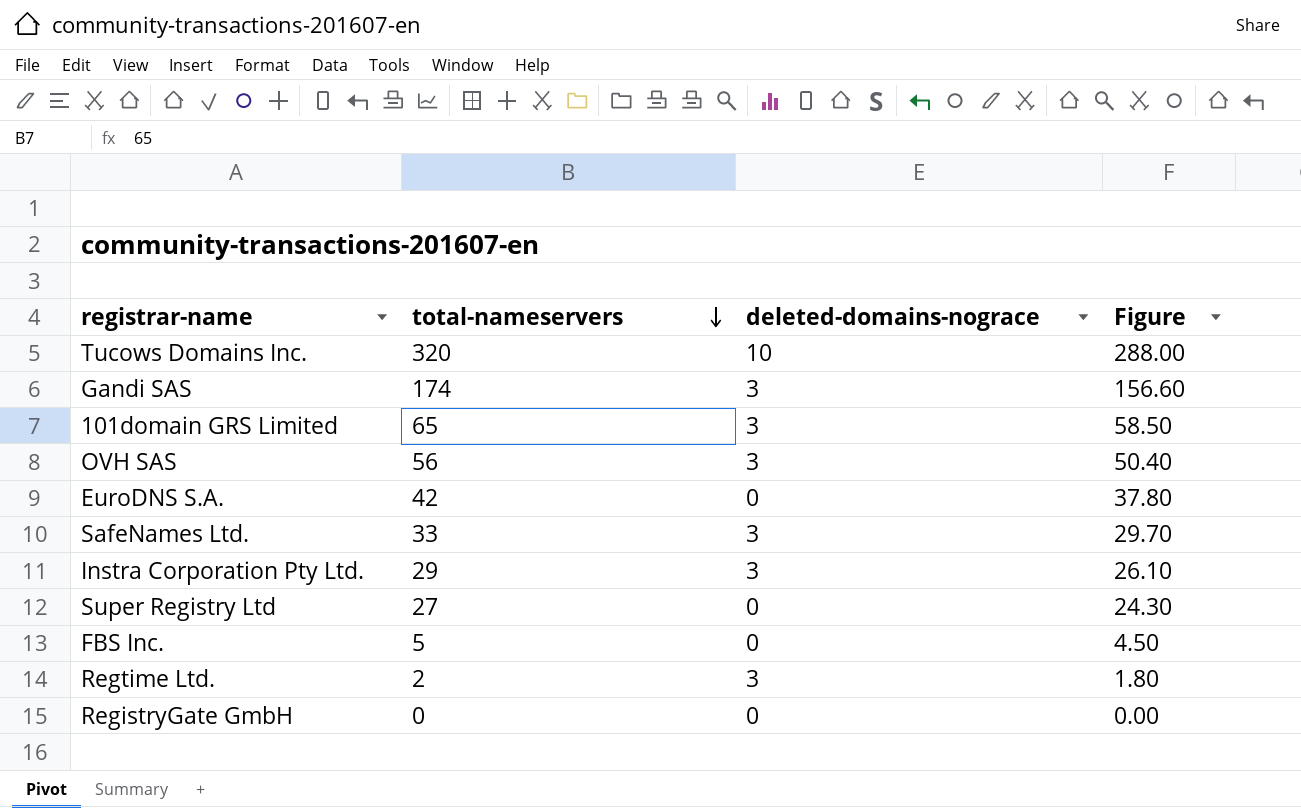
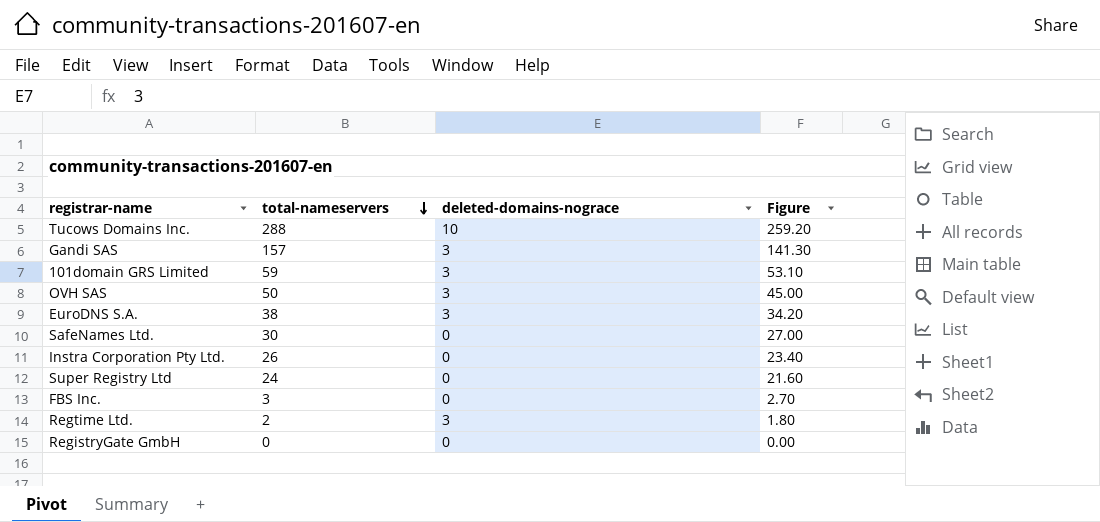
Tucows Domains Inc. | total-nameservers: 320 -> 288
Tucows Domains Inc. | Figure: 288.00 -> 259.20
Gandi SAS | total-nameservers: 174 -> 157
Gandi SAS | Figure: 156.60 -> 141.30
101domain GRS Limited | total-nameservers: 65 -> 59
101domain GRS Limited | Figure: 58.50 -> 53.10
OVH SAS | total-nameservers: 56 -> 50
OVH SAS | Figure: 50.40 -> 45.00
EuroDNS S.A. | total-nameservers: 42 -> 38
EuroDNS S.A. | deleted-domains-nograce: 0 -> 3
EuroDNS S.A. | Figure: 37.80 -> 34.20
SafeNames Ltd. | total-nameservers: 33 -> 30
SafeNames Ltd. | deleted-domains-nograce: 3 -> 0
SafeNames Ltd. | Figure: 29.70 -> 27.00
Instra Corporation Pty Ltd. | total-nameservers: 29 -> 26
Instra Corporation Pty Ltd. | deleted-domains-nograce: 3 -> 0
Instra Corporation Pty Ltd. | Figure: 26.10 -> 23.40
Super Registry Ltd | total-nameservers: 27 -> 24
Super Registry Ltd | Figure: 24.30 -> 21.60
FBS Inc. | total-nameservers: 5 -> 3
FBS Inc. | Figure: 4.50 -> 2.70

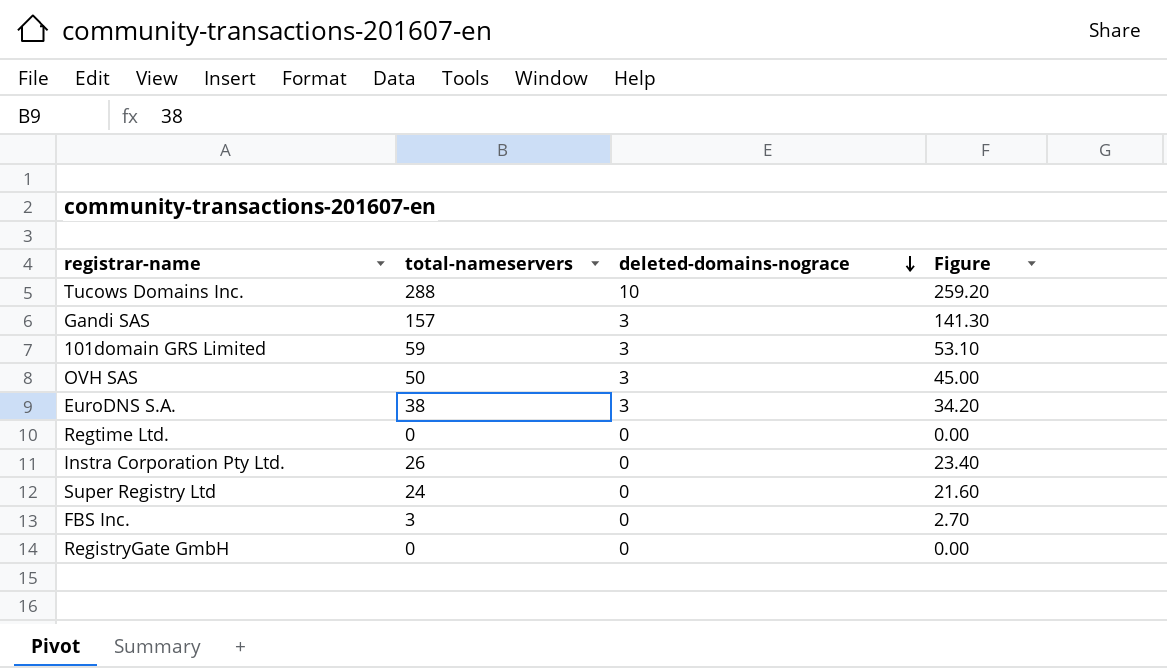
row order: total-nameservers descending -> deleted-domains-nograce descending
row SafeNames Ltd.: 30 | 0 | 27.00 -> none
Regtime Ltd. | total-nameservers: 2 -> 0
Regtime Ltd. | deleted-domains-nograce: 3 -> 0
Regtime Ltd. | Figure: 1.80 -> 0.00

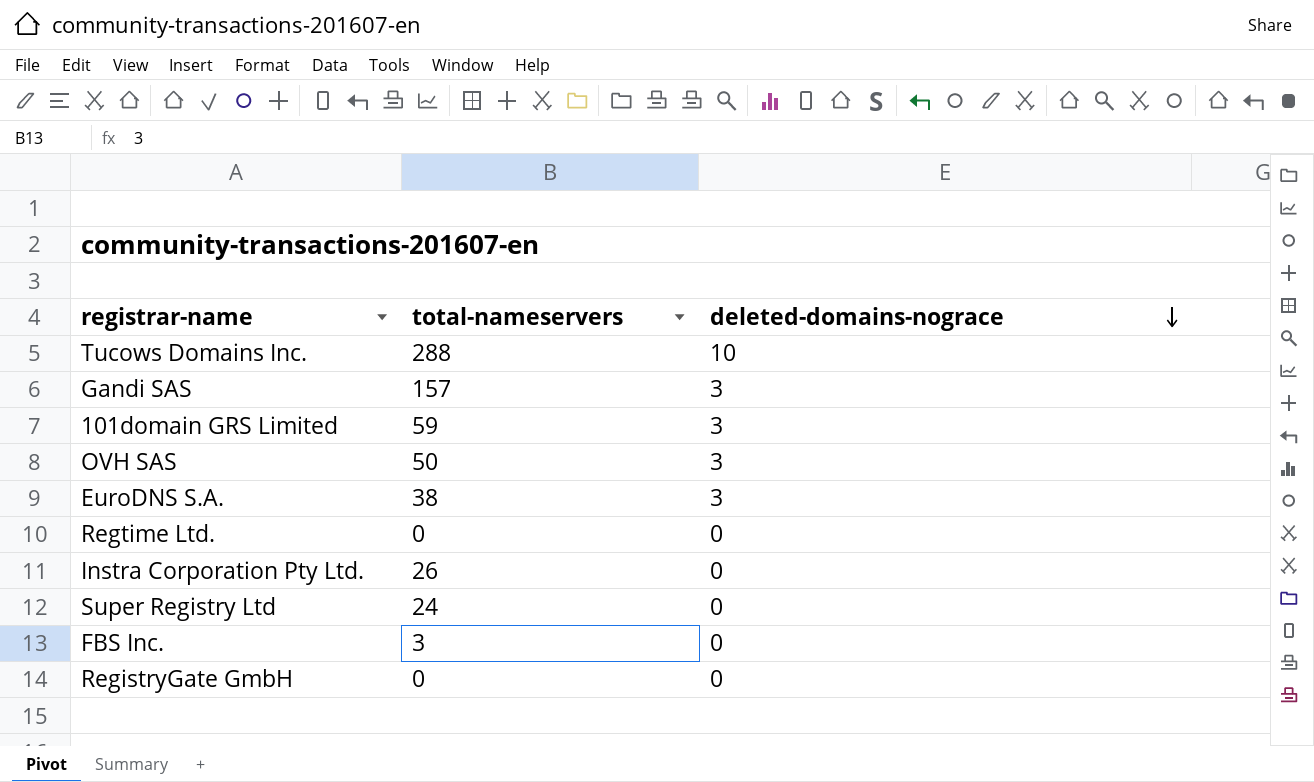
column Figure | formula: [total-nameservers] * 0.9 -> none

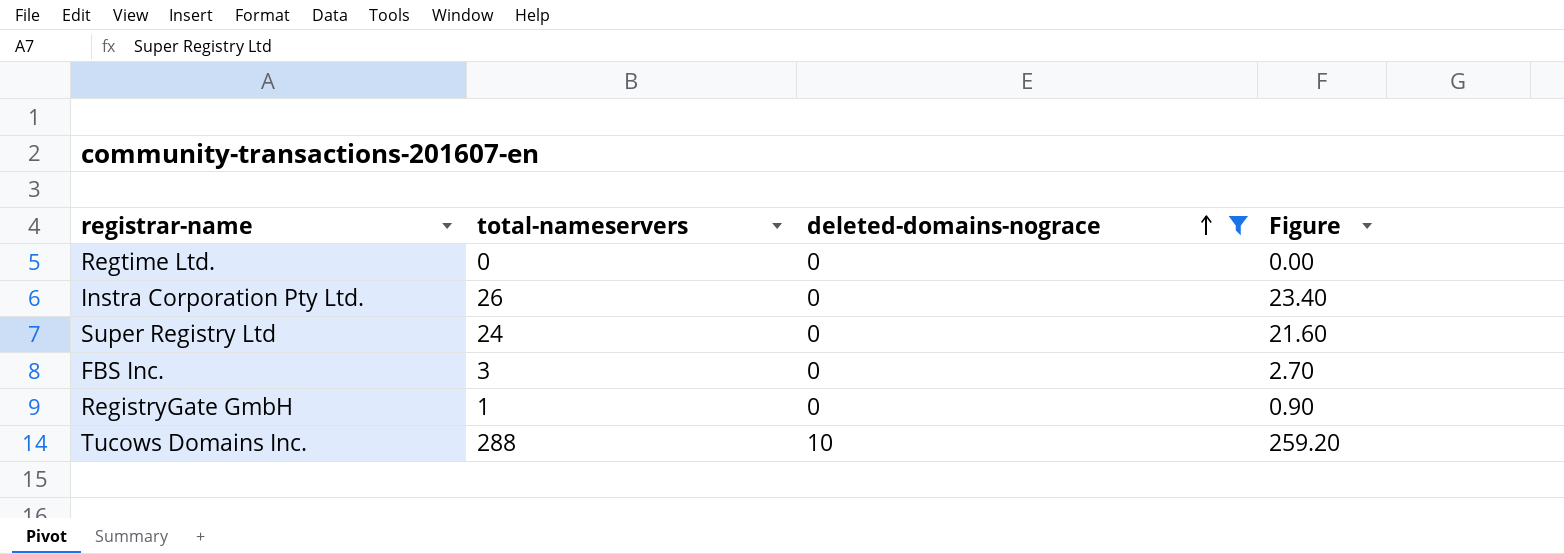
filter: none -> deleted-domains-nograce != 3
row order: deleted-domains-nograce descending -> deleted-domains-nograce ascending
column Figure | formula: none -> [total-nameservers] * 0.9
RegistryGate GmbH | total-nameservers: 0 -> 1

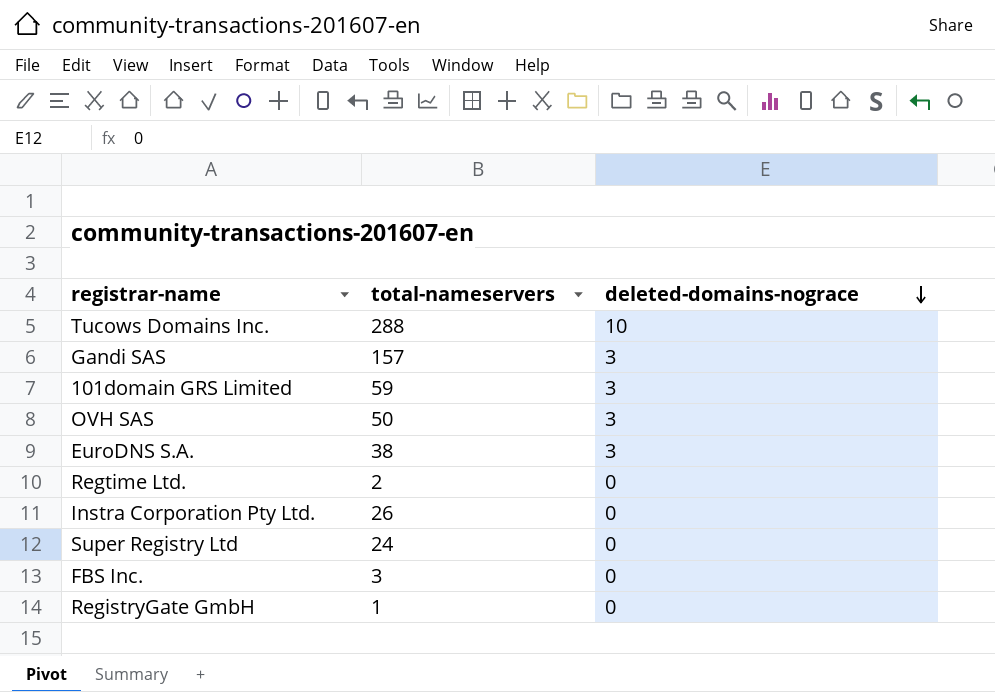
filter: deleted-domains-nograce != 3 -> none
row order: deleted-domains-nograce ascending -> deleted-domains-nograce descending
column Figure | formula: [total-nameservers] * 0.9 -> none
Regtime Ltd. | total-nameservers: 0 -> 2

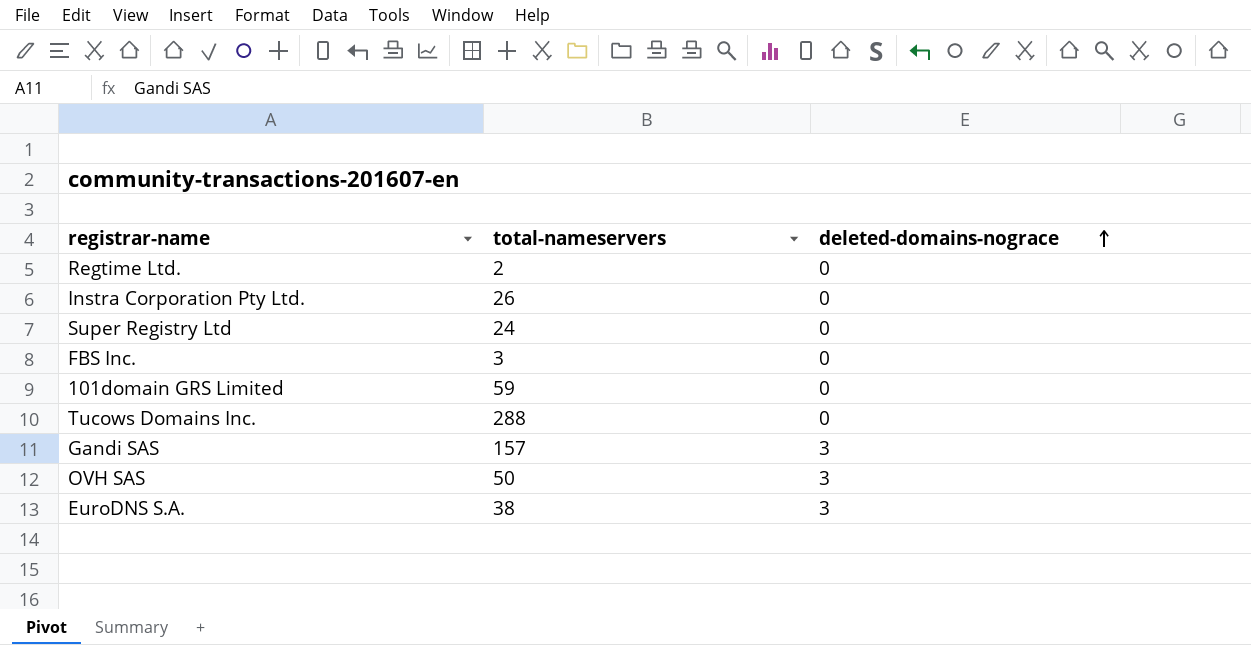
row order: deleted-domains-nograce descending -> deleted-domains-nograce ascending
row RegistryGate GmbH: 1 | 0 -> none
101domain GRS Limited | deleted-domains-nograce: 3 -> 0
Tucows Domains Inc. | deleted-domains-nograce: 10 -> 0

